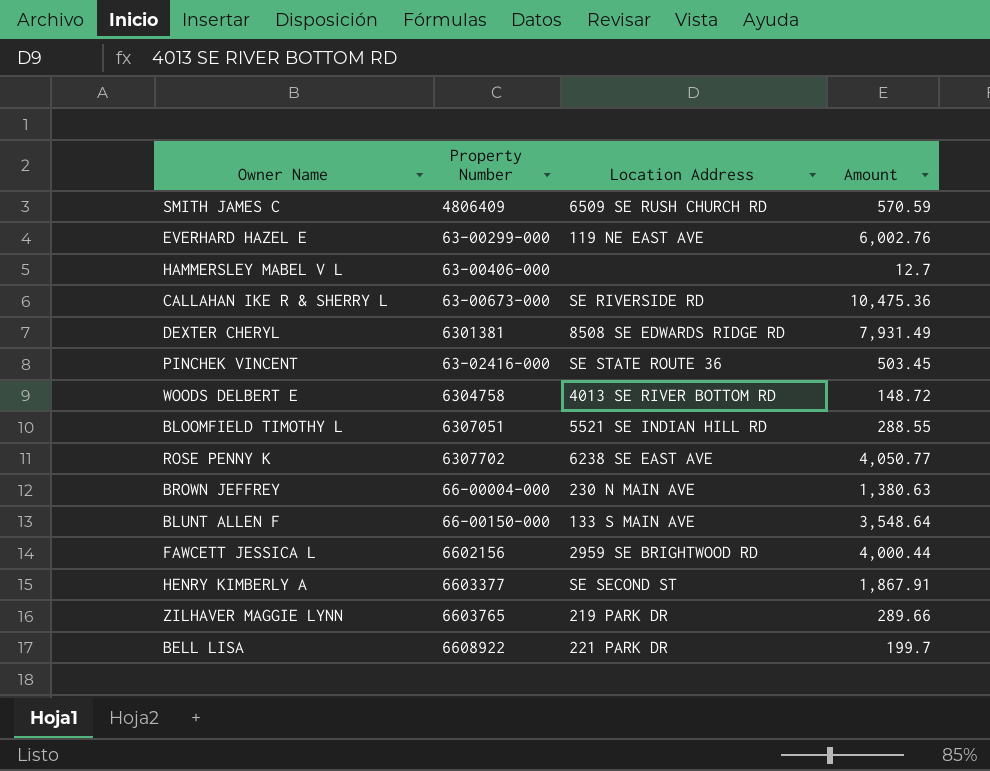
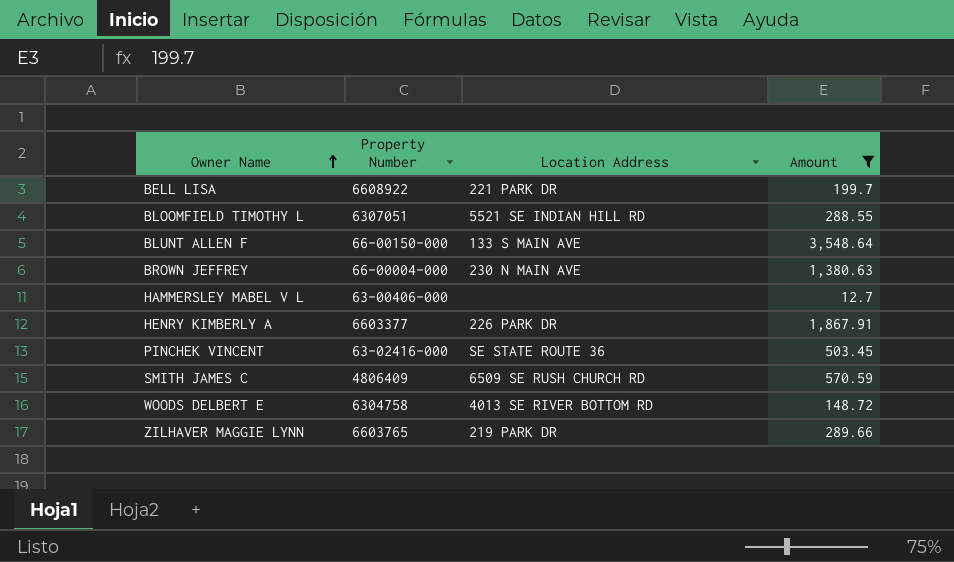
filter: none -> Amount <= 3,548.64
row order: none -> Owner Name ascending
HENRY KIMBERLY A | Location Address: SE SECOND ST -> 226 PARK DR

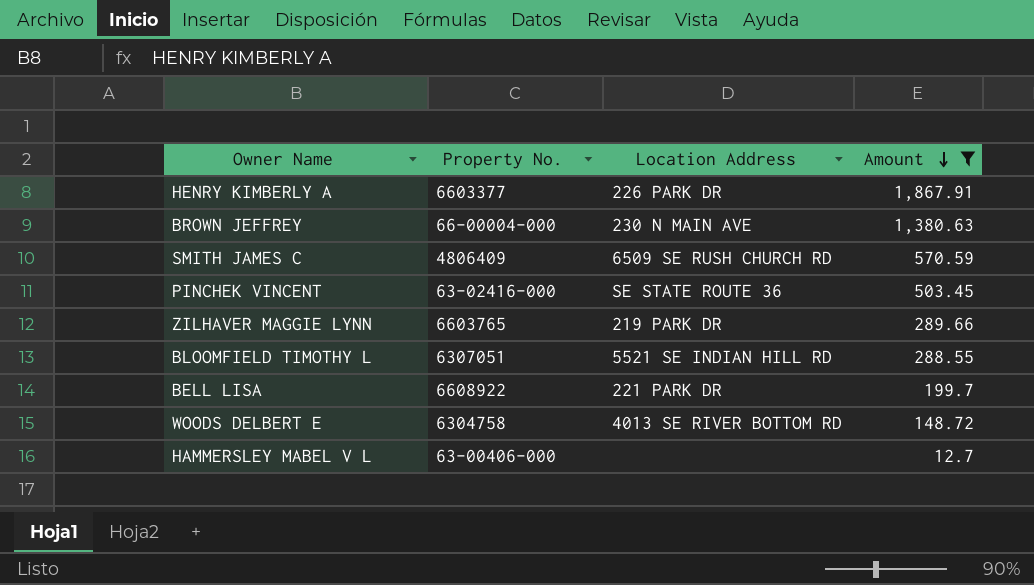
row order: Owner Name ascending -> Amount descending
column name: Property Number -> Property No.
row BLUNT ALLEN F: 66-00150-000 | 133 S MAIN AVE | 3,548.64 -> none

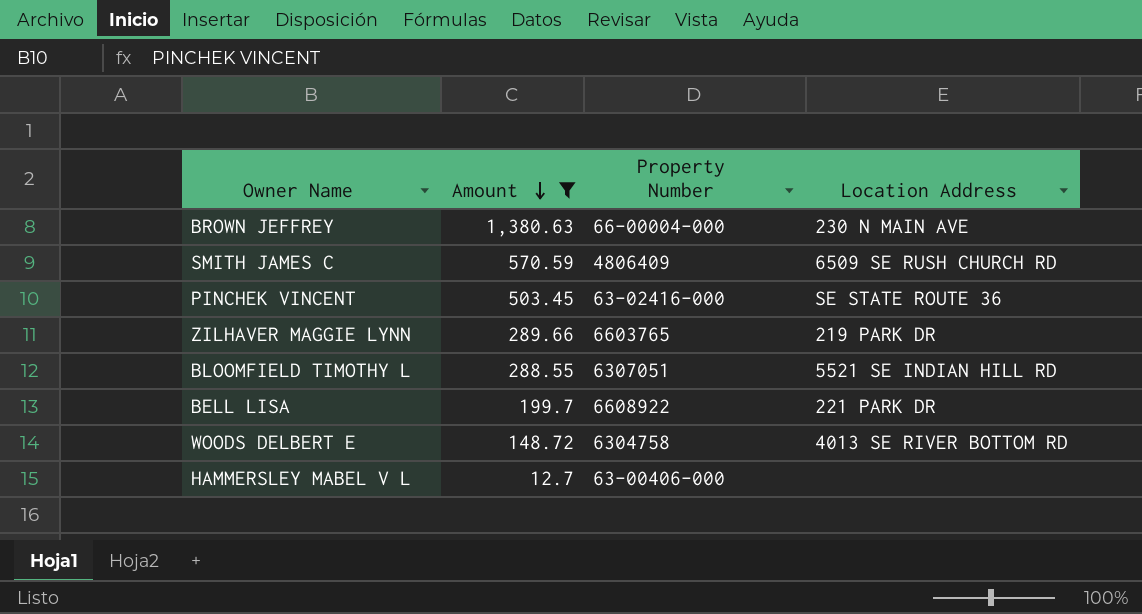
column Amount | position: 4 -> 2
column name: Property No. -> Property Number
row HENRY KIMBERLY A: 6603377 | 226 PARK DR | 1,867.91 -> none

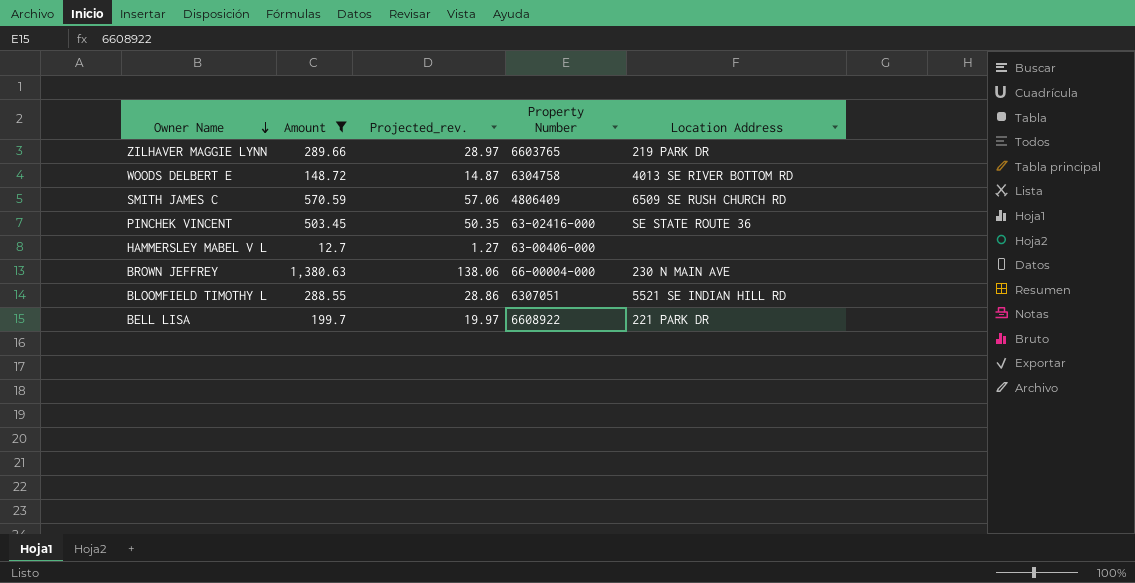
row order: Amount descending -> Owner Name descending
column Projected_rev. | formula: none -> [Amount] * 0.1

